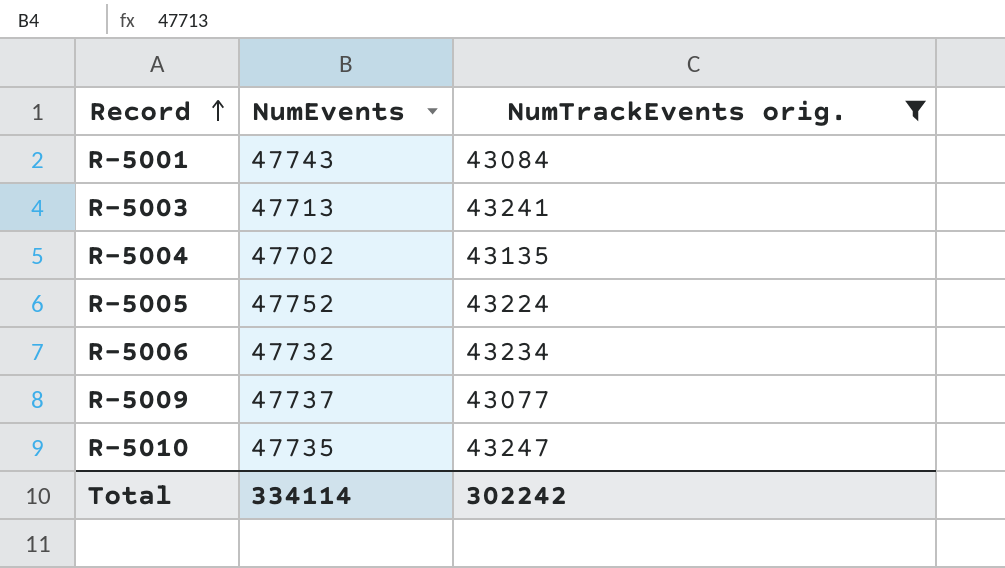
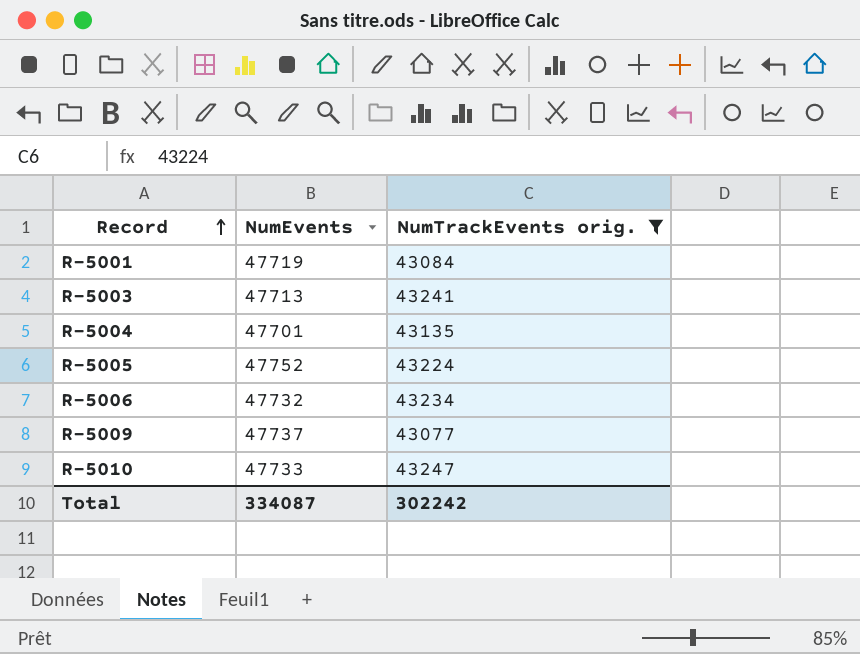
R-5001 | NumEvents: 47743 -> 47719
R-5004 | NumEvents: 47702 -> 47701
R-5010 | NumEvents: 47735 -> 47733
Total | NumEvents: 334114 -> 334087

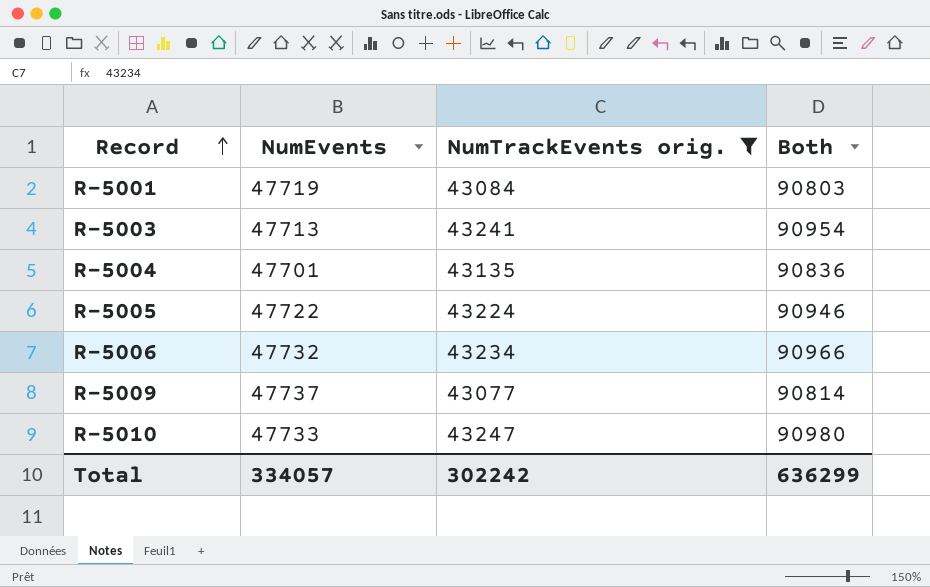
column Both | formula: none -> [NumEvents] + [NumTrackEvents orig.]
R-5005 | NumEvents: 47752 -> 47722
Total | NumEvents: 334087 -> 334057

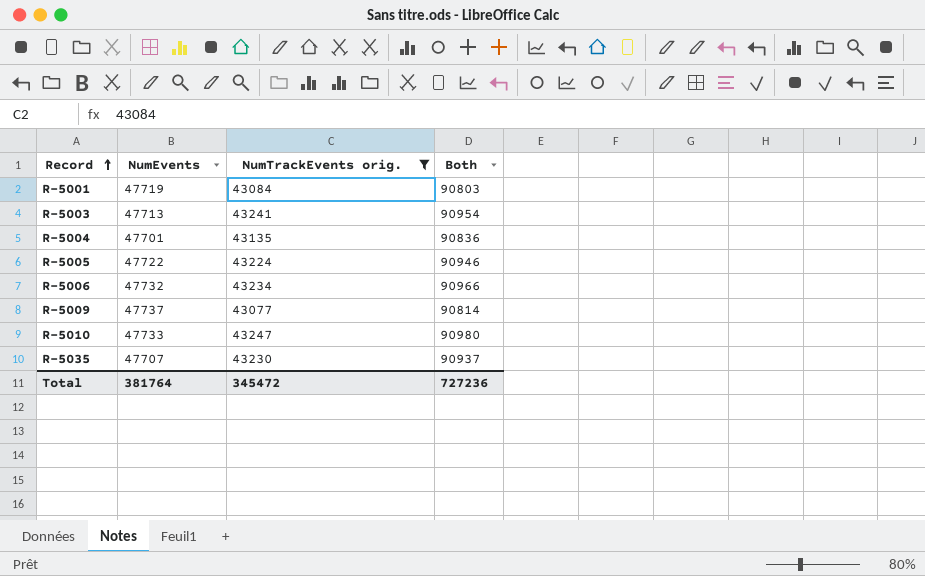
row R-5035: none -> 47707 | 43230 | 90937
Total | NumEvents: 334057 -> 381764
Total | NumTrackEvents orig.: 302242 -> 345472
Total | Both: 636299 -> 727236

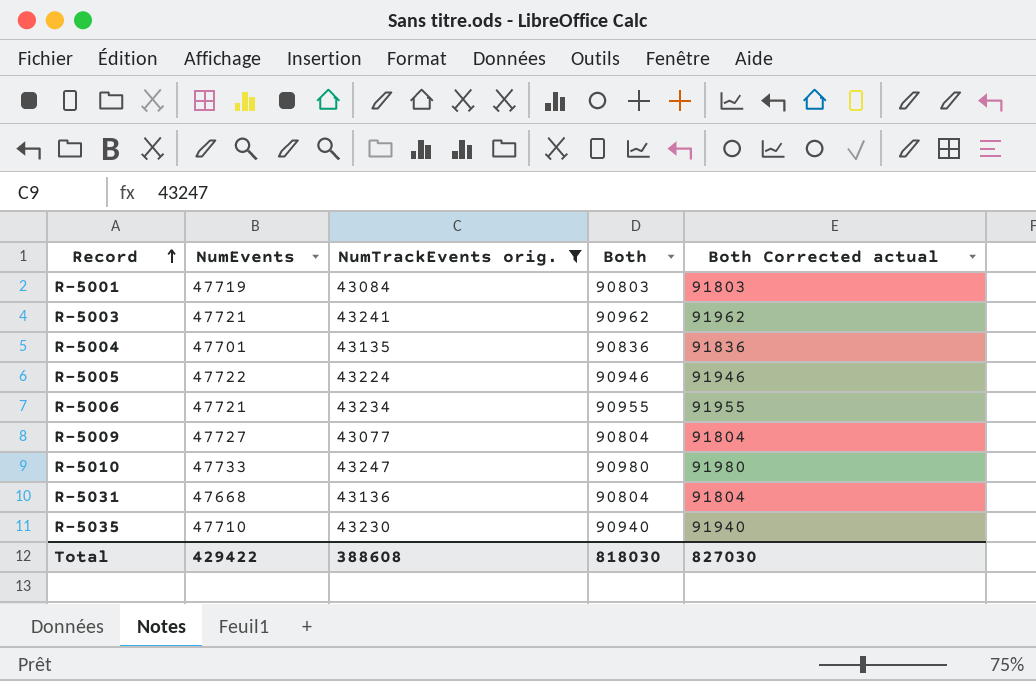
column Both Corrected actual | formula: none -> [Both] + 1000
R-5003 | NumEvents: 47713 -> 47721
R-5003 | Both: 90954 -> 90962
R-5006 | NumEvents: 47732 -> 47721
R-5006 | Both: 90966 -> 90955
R-5009 | NumEvents: 47737 -> 47727
R-5009 | Both: 90814 -> 90804
row R-5031: none -> 47668 | 43136 | 90804 | 91804
R-5035 | NumEvents: 47707 -> 47710
R-5035 | Both: 90937 -> 90940
Total | NumEvents: 381764 -> 429422
Total | NumTrackEvents orig.: 345472 -> 388608
Total | Both: 727236 -> 818030

